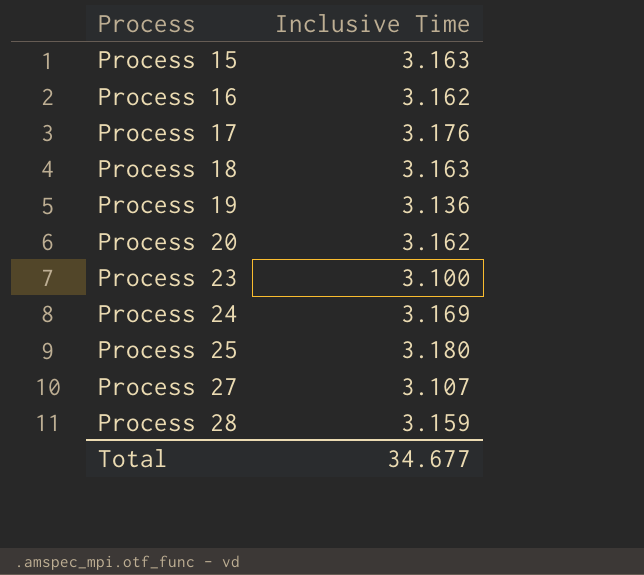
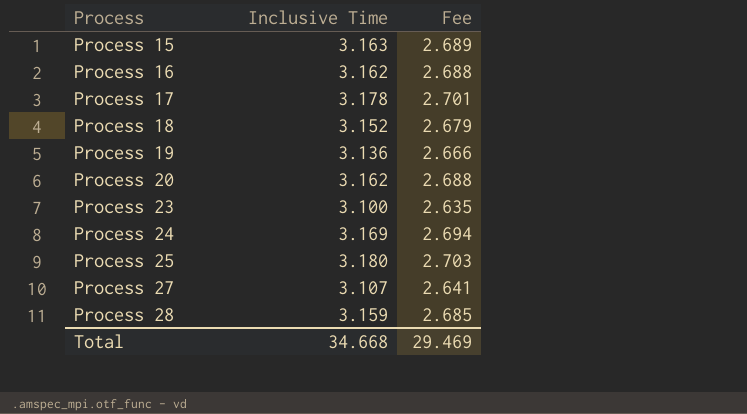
column Fee | formula: none -> [Inclusive Time] * 0.85
Process 17 | Inclusive Time: 3.176 -> 3.178
Process 18 | Inclusive Time: 3.163 -> 3.152
Total | Inclusive Time: 34.677 -> 34.668

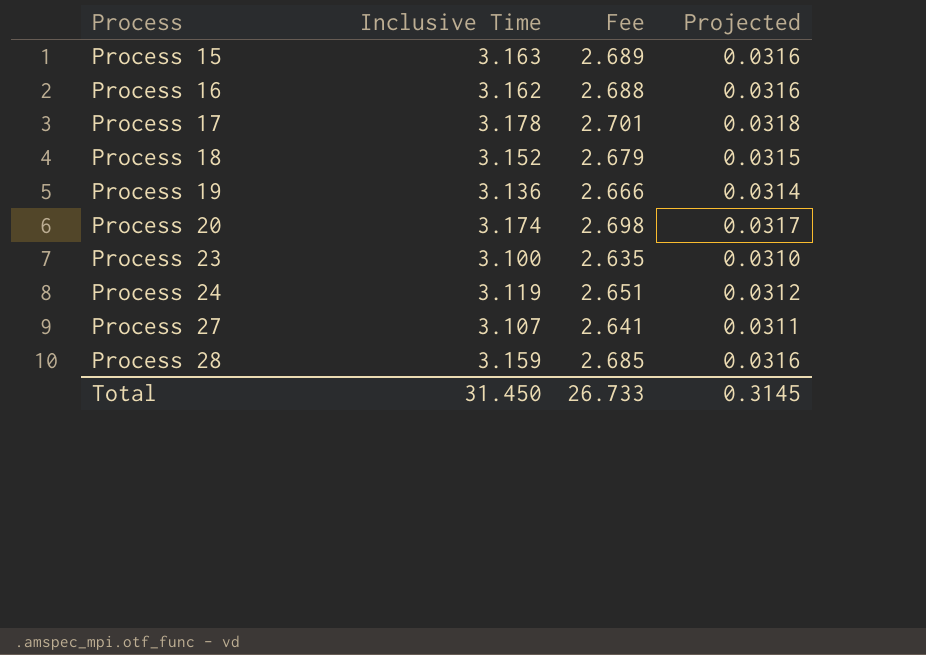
column Projected | formula: none -> [Inclusive Time] * 0.01
row Process 25: 3.180 | 2.703 -> none
Process 20 | Inclusive Time: 3.162 -> 3.174
Process 20 | Fee: 2.688 -> 2.698
Process 24 | Inclusive Time: 3.169 -> 3.119
Process 24 | Fee: 2.694 -> 2.651
Total | Inclusive Time: 34.668 -> 31.450
Total | Fee: 29.469 -> 26.733

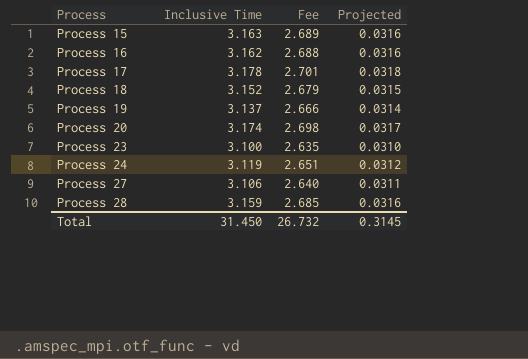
Process 19 | Inclusive Time: 3.136 -> 3.137
Process 27 | Inclusive Time: 3.107 -> 3.106
Process 27 | Fee: 2.641 -> 2.640
Total | Fee: 26.733 -> 26.732

